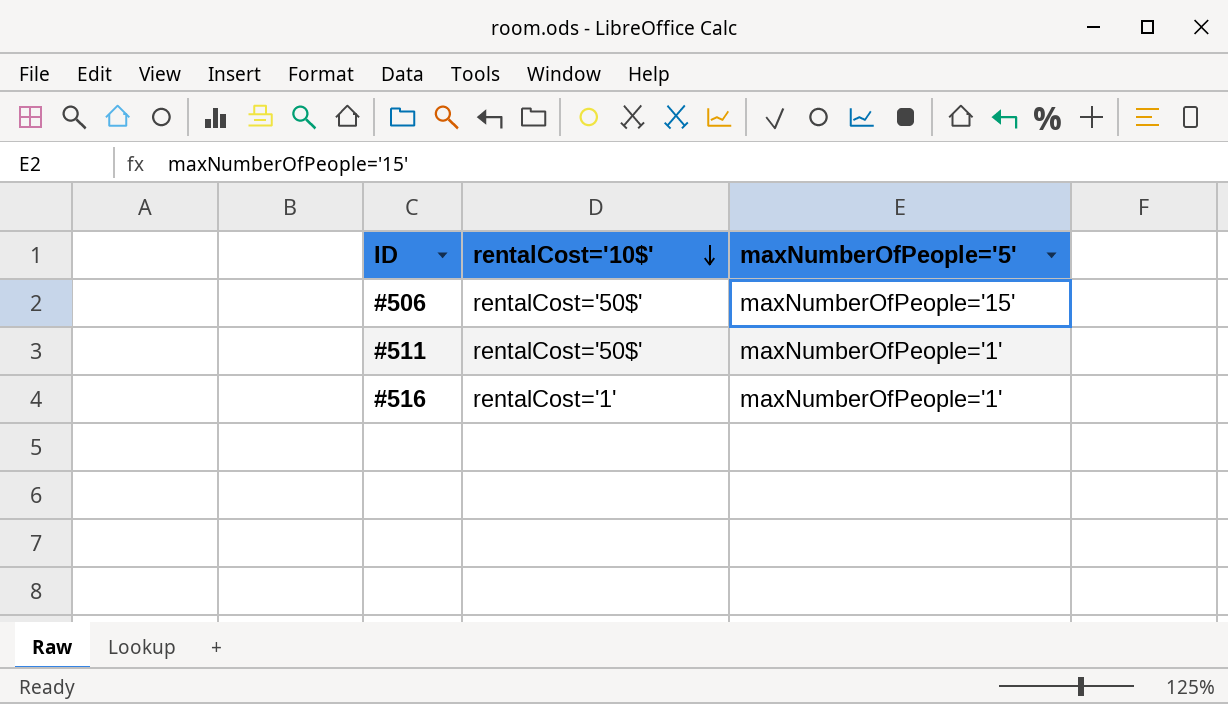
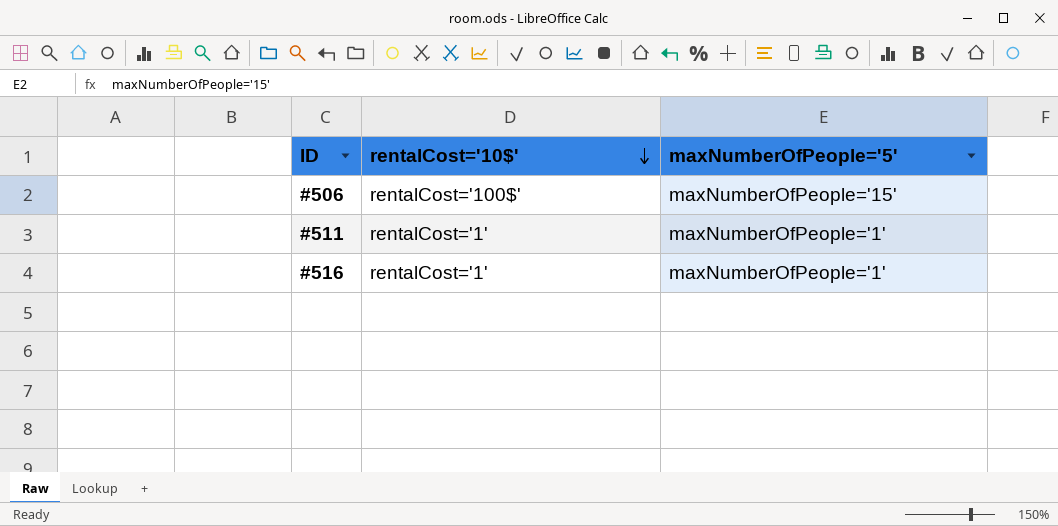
#506 | rentalCost='10$': rentalCost='50$' -> rentalCost='100$'
#511 | rentalCost='10$': rentalCost='50$' -> rentalCost='1'

